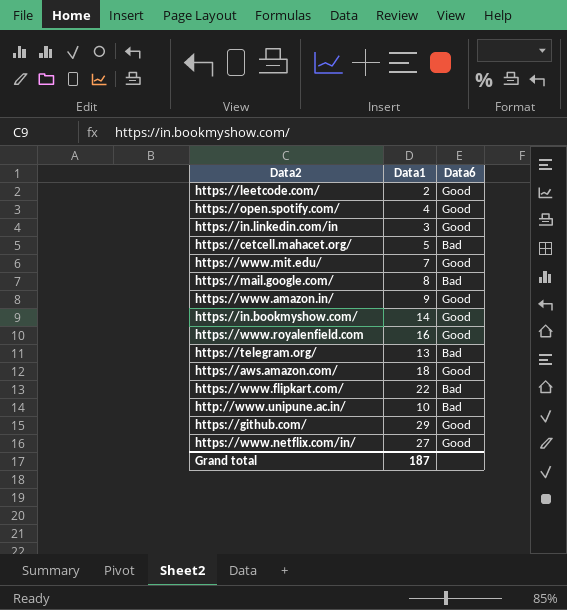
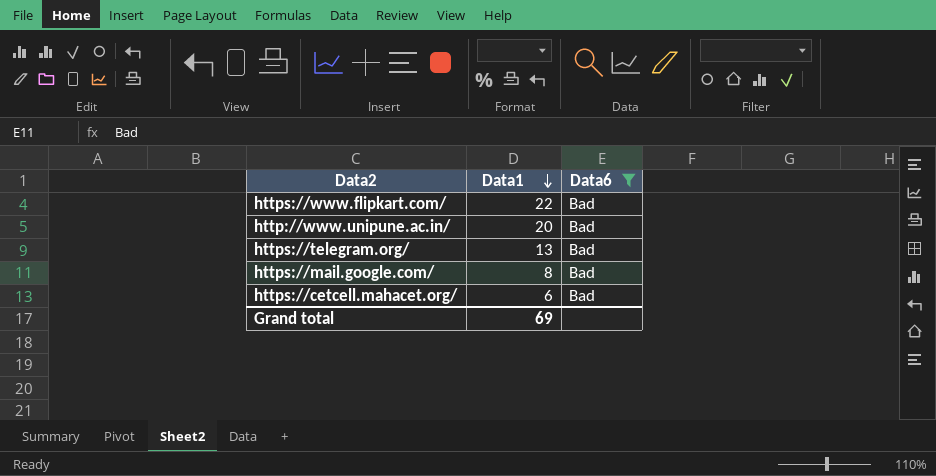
filter: none -> Data6 = Bad
row order: none -> Data1 descending
http://www.unipune.ac.in/ | Data1: 10 -> 20
https://cetcell.mahacet.org/ | Data1: 5 -> 6
Grand total | Data1: 187 -> 69

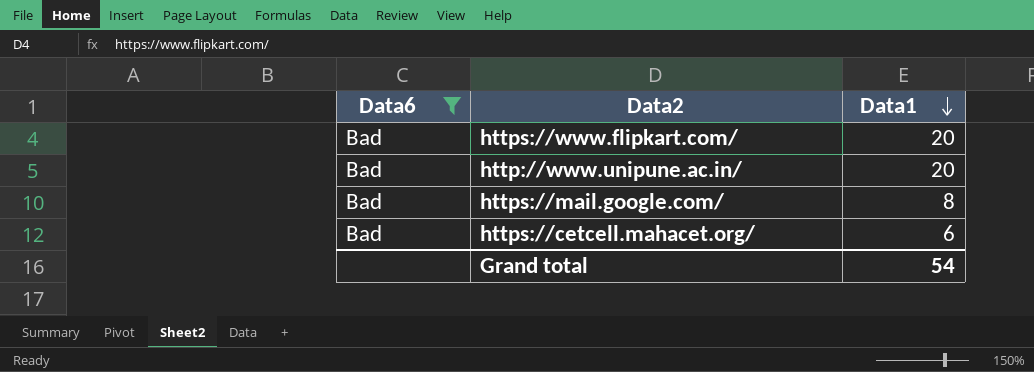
column Data6 | position: 3 -> 1
row https://telegram.org/: 13 | Bad -> none
https://www.flipkart.com/ | Data1: 22 -> 20
Grand total | Data1: 69 -> 54

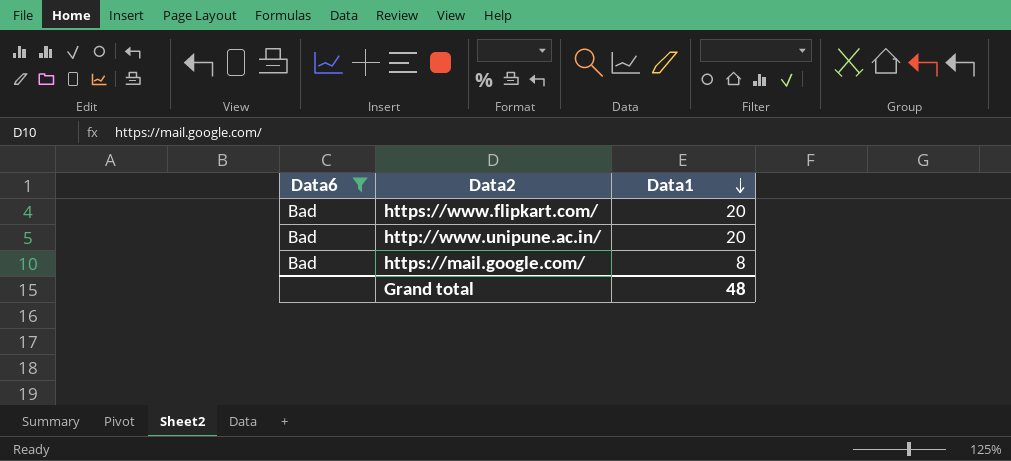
row https://cetcell.mahacet.org/: Bad | 6 -> none
Grand total | Data1: 54 -> 48

